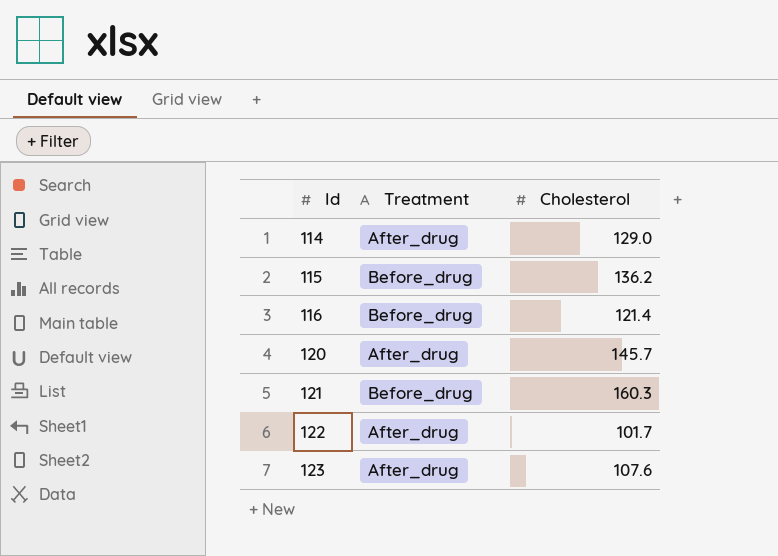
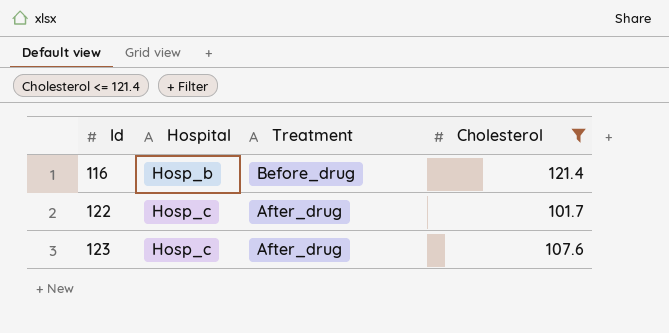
filter: none -> Cholesterol <= 121.4
column Hospital | position: none -> 2

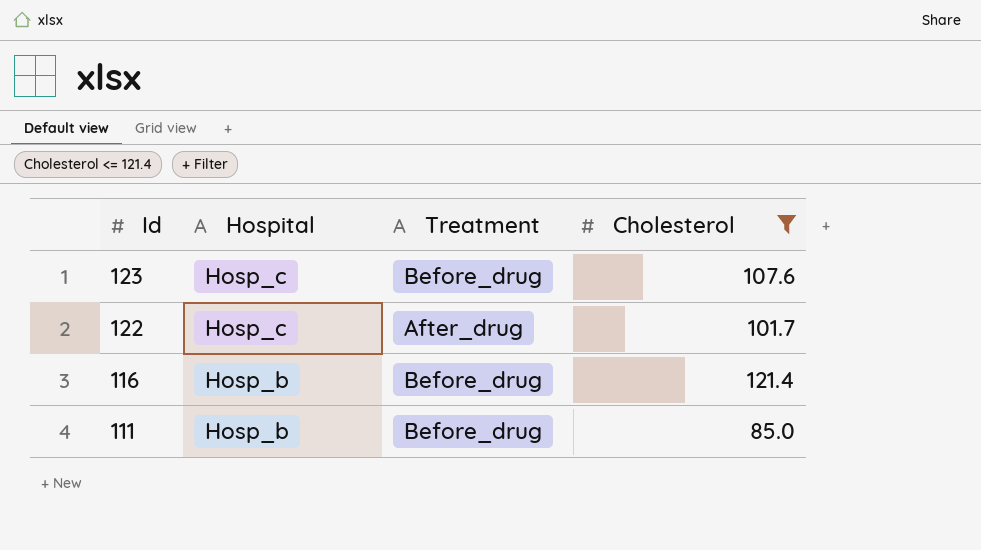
row order: Id ascending -> Id descending
123 | Treatment: After_drug -> Before_drug
row 111: none -> Hosp_b | Before_drug | 85.0

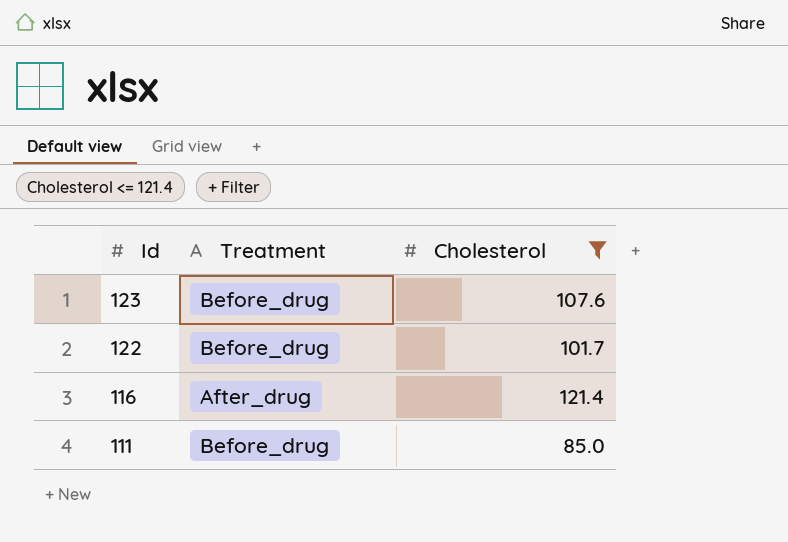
column Hospital | position: 2 -> none
122 | Treatment: After_drug -> Before_drug
116 | Treatment: Before_drug -> After_drug

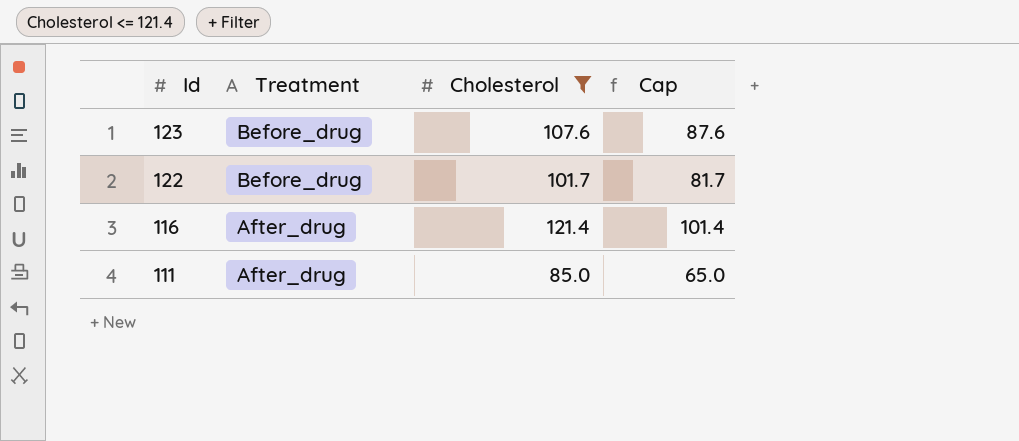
column Cap | formula: none -> [Cholesterol] - 20
111 | Treatment: Before_drug -> After_drug

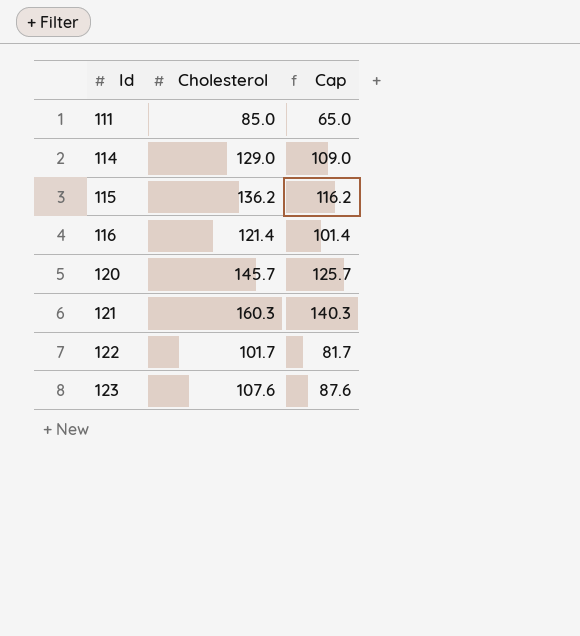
filter: Cholesterol <= 121.4 -> none
row order: Id descending -> Id ascending
column Treatment | position: 2 -> none

